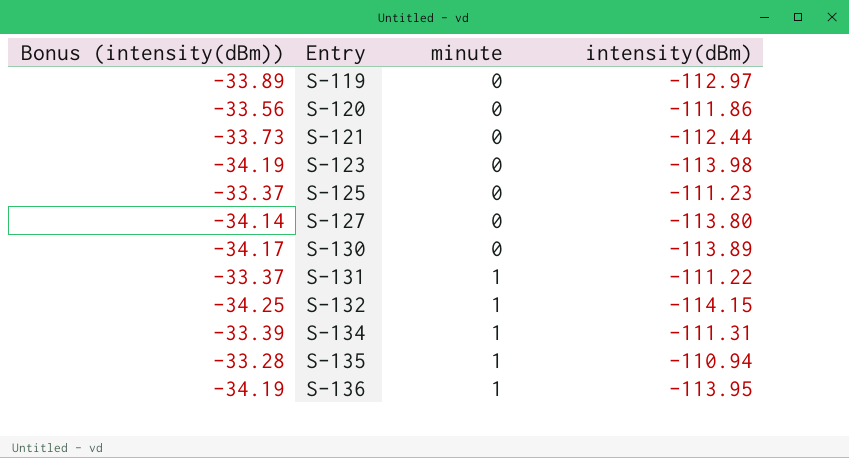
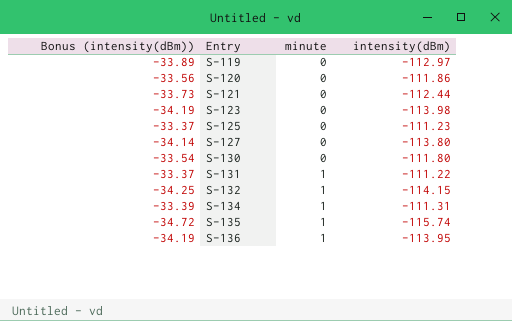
S-130 | Bonus (intensity(dBm)): -34.17 -> -33.54
S-130 | intensity(dBm): -113.89 -> -111.80
S-135 | Bonus (intensity(dBm)): -33.28 -> -34.72
S-135 | intensity(dBm): -110.94 -> -115.74

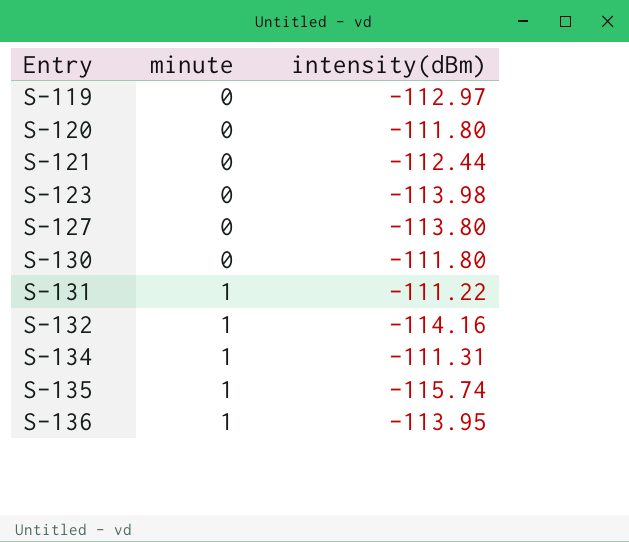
column Bonus (intensity(dBm)) | formula: [intensity(dBm)] * 0.3 -> none
row S-125: -33.37 | 0 | -111.23 -> none
S-120 | intensity(dBm): -111.86 -> -111.80
S-132 | intensity(dBm): -114.15 -> -114.16

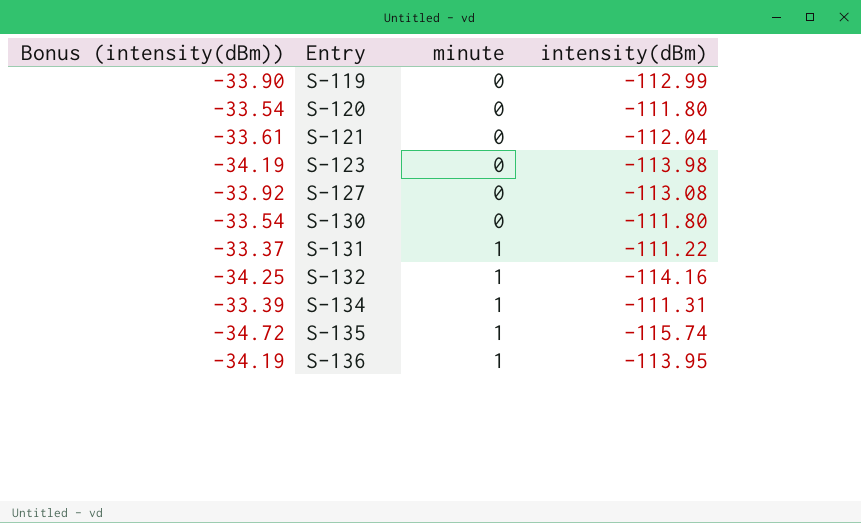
column Bonus (intensity(dBm)) | formula: none -> [intensity(dBm)] * 0.3
S-119 | intensity(dBm): -112.97 -> -112.99
S-121 | intensity(dBm): -112.44 -> -112.04
S-127 | intensity(dBm): -113.80 -> -113.08

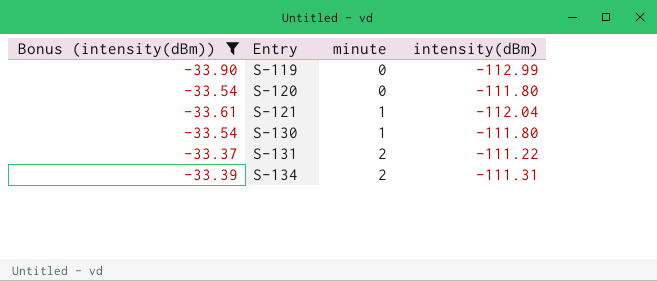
filter: none -> Bonus (intensity(dBm)) >= -33.90
S-121 | minute: 0 -> 1
S-130 | minute: 0 -> 1
S-131 | minute: 1 -> 2
S-134 | minute: 1 -> 2

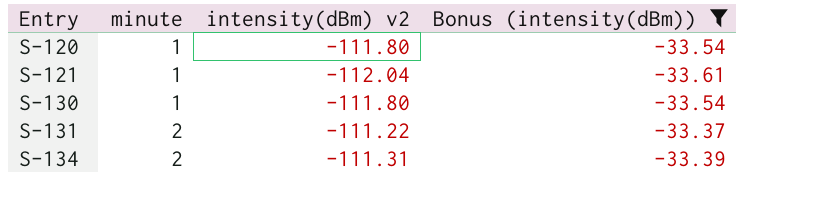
column name: intensity(dBm) -> intensity(dBm) v2
column Bonus (intensity(dBm)) | position: 1 -> 4
row S-119: -33.90 | 0 | -112.99 -> none
S-120 | minute: 0 -> 1

